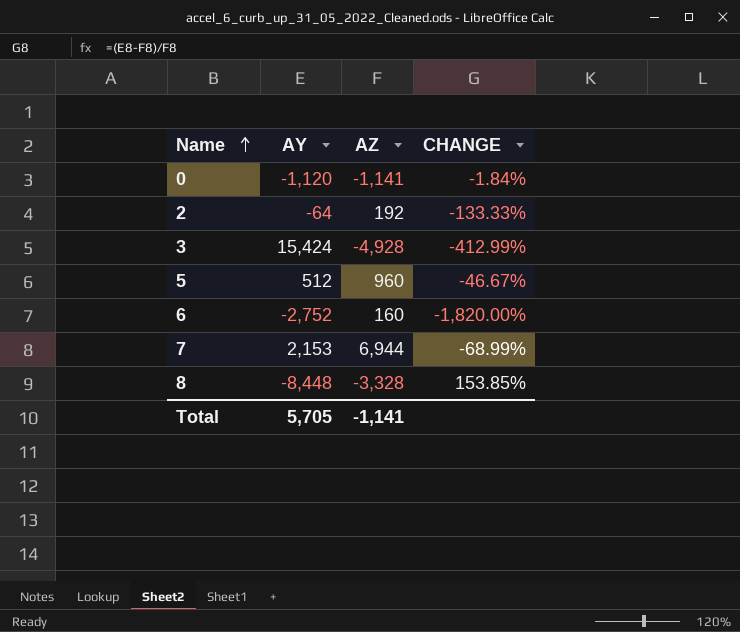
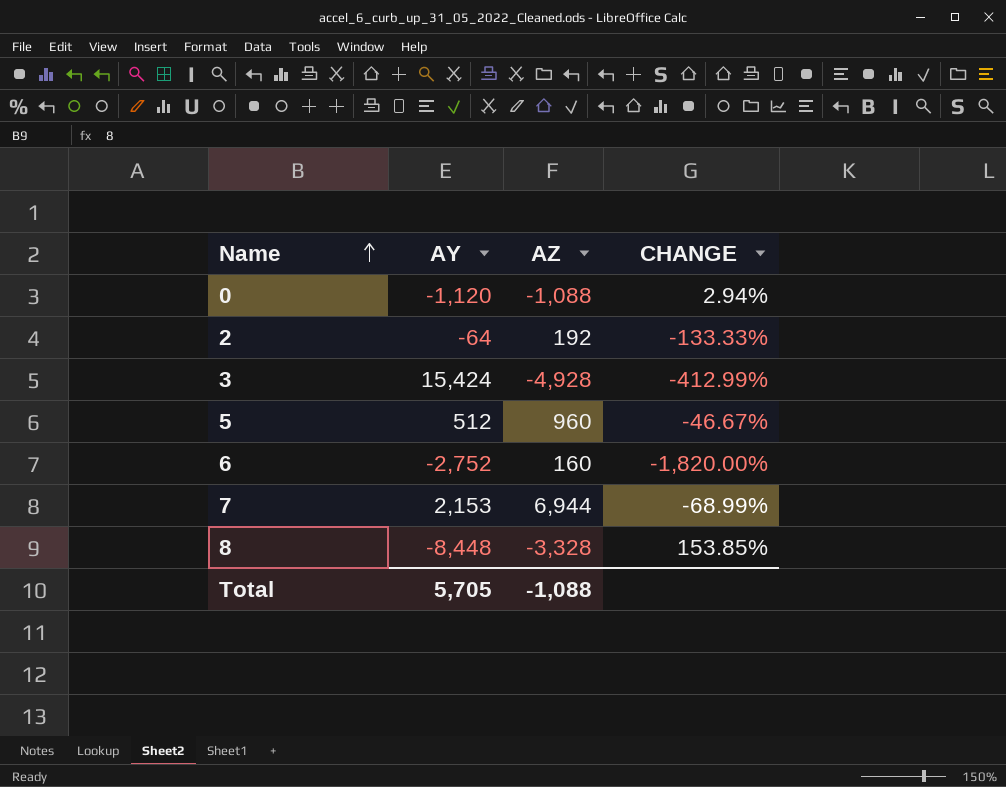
0 | AZ: -1,141 -> -1,088
0 | CHANGE: -1.84% -> 2.94%
Total | AZ: -1,141 -> -1,088

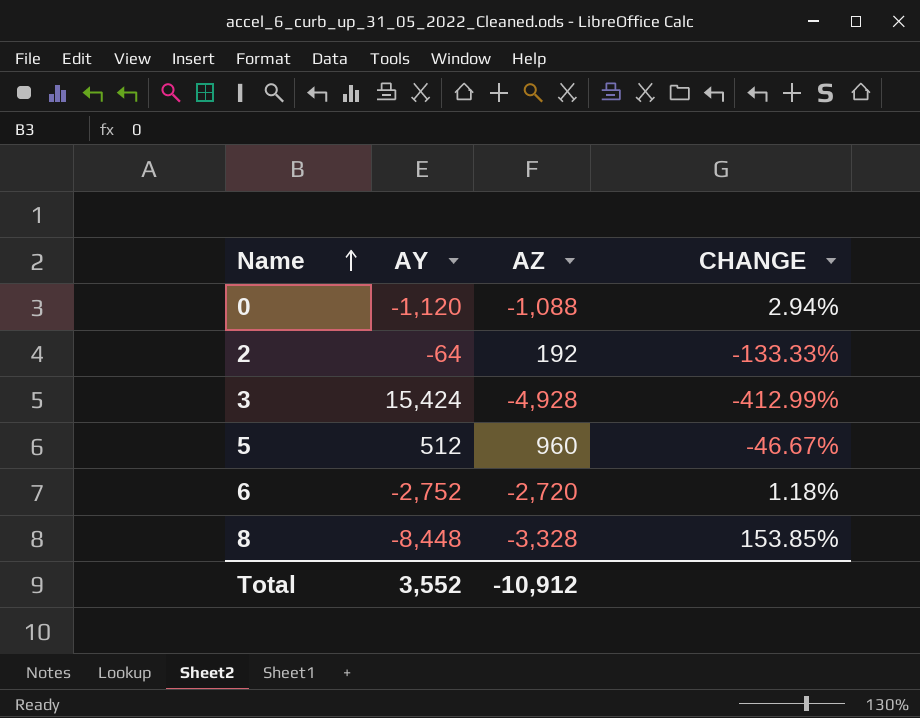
row 7: 2,153 | 6,944 | -68.99% -> none
6 | AZ: 160 -> -2,720
6 | CHANGE: -1,820.00% -> 1.18%
Total | AY: 5,705 -> 3,552
Total | AZ: -1,088 -> -10,912

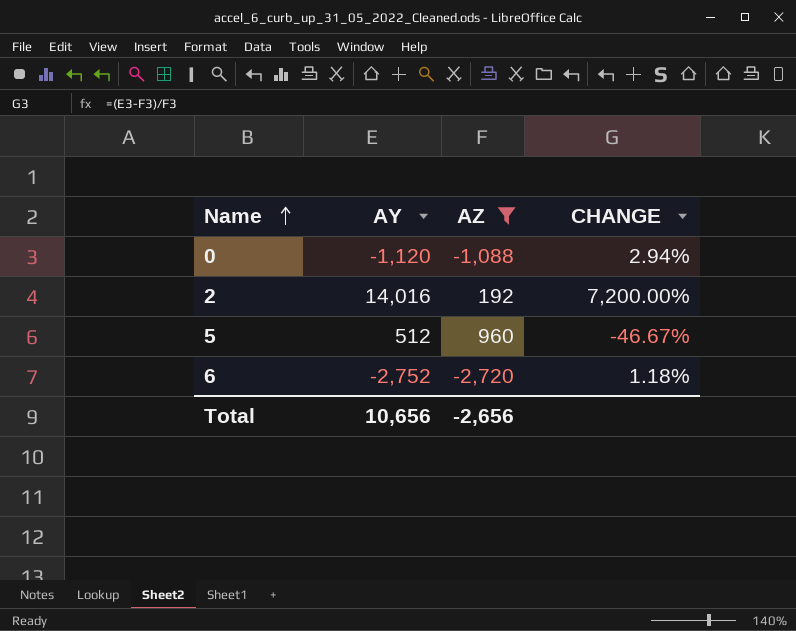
filter: none -> AZ >= -2,720
2 | AY: -64 -> 14,016
2 | CHANGE: -133.33% -> 7,200.00%
Total | AY: 3,552 -> 10,656
Total | AZ: -10,912 -> -2,656

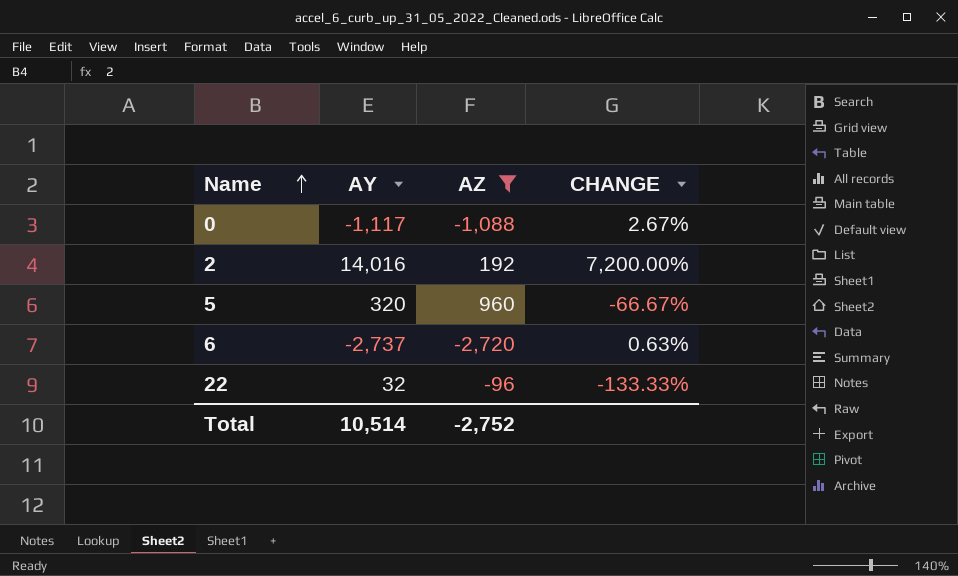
0 | AY: -1,120 -> -1,117
0 | CHANGE: 2.94% -> 2.67%
5 | AY: 512 -> 320
5 | CHANGE: -46.67% -> -66.67%
6 | AY: -2,752 -> -2,737
6 | CHANGE: 1.18% -> 0.63%
row 22: none -> 32 | -96 | -133.33%
Total | AY: 10,656 -> 10,514
Total | AZ: -2,656 -> -2,752

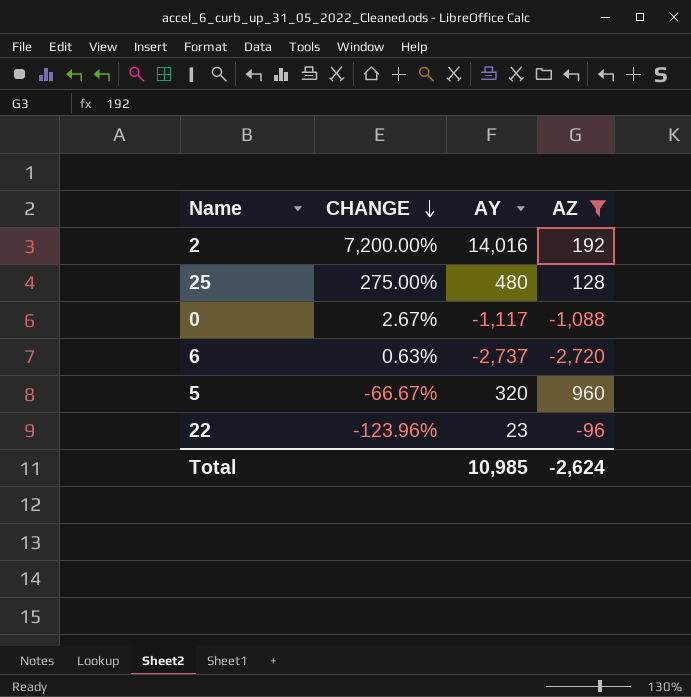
row order: Name ascending -> CHANGE descending
column CHANGE | position: 4 -> 2
row 25: none -> 275.00% | 480 | 128
22 | CHANGE: -133.33% -> -123.96%
22 | AY: 32 -> 23
Total | AY: 10,514 -> 10,985
Total | AZ: -2,752 -> -2,624

